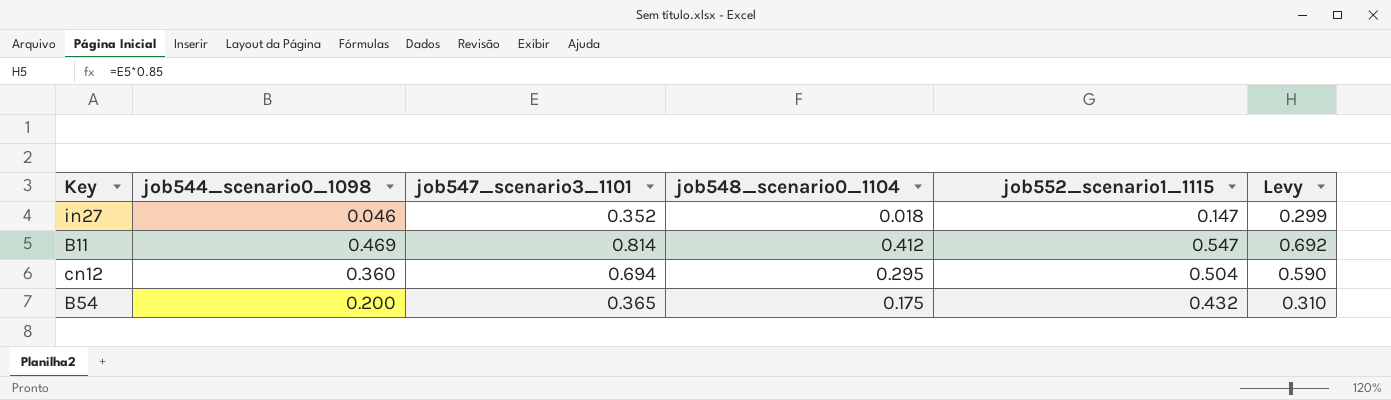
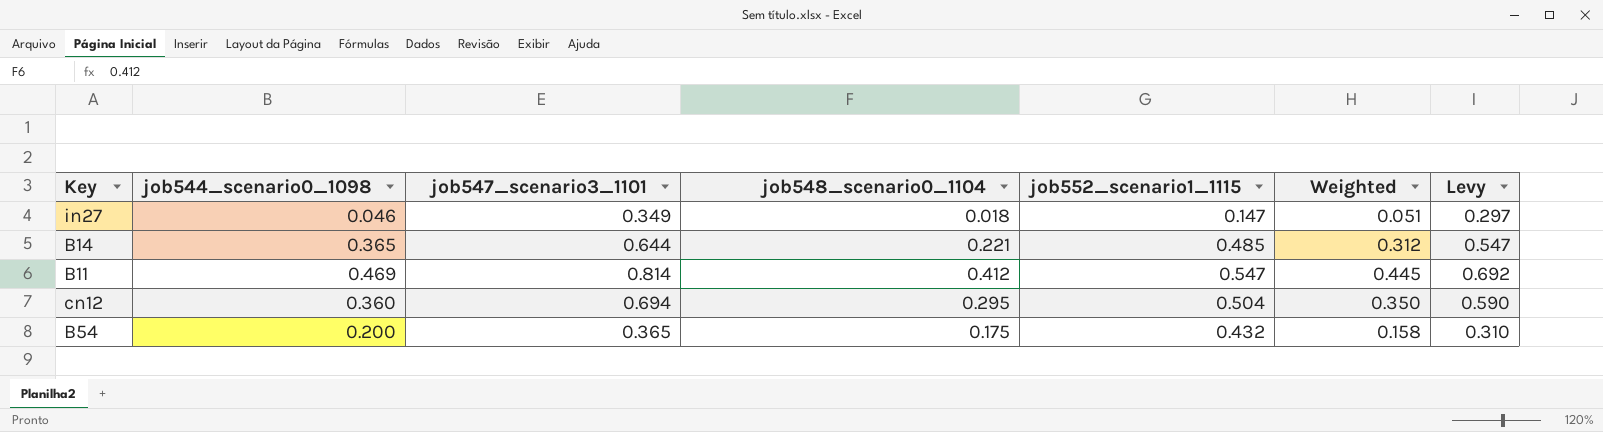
column Weighted | formula: none -> [job547_scenario3_1101] * [job552_scenario1_1115]
in27 | job547_scenario3_1101: 0.352 -> 0.349
in27 | Levy: 0.299 -> 0.297
row B14: none -> 0.365 | 0.644 | 0.221 | 0.485 | 0.312 | 0.547

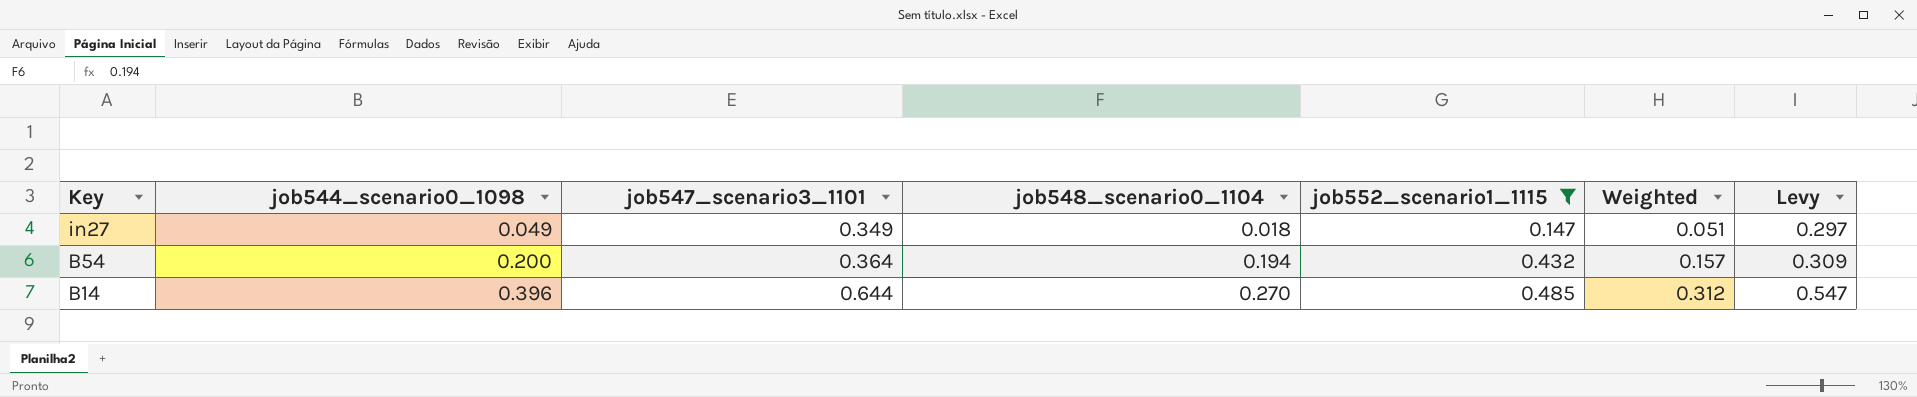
filter: none -> job552_scenario1_1115 <= 0.485
row order: none -> Key descending
in27 | job544_scenario0_1098: 0.046 -> 0.049
B54 | job547_scenario3_1101: 0.365 -> 0.364
B54 | job548_scenario0_1104: 0.175 -> 0.194
B54 | Weighted: 0.158 -> 0.157
B54 | Levy: 0.310 -> 0.309
B14 | job544_scenario0_1098: 0.365 -> 0.396
B14 | job548_scenario0_1104: 0.221 -> 0.270

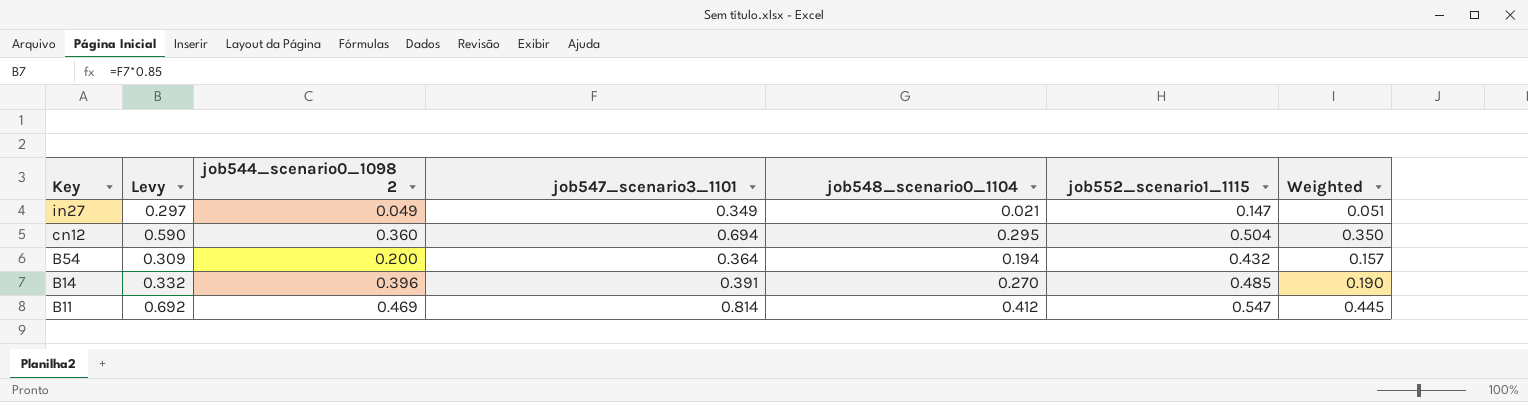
filter: job552_scenario1_1115 <= 0.485 -> none
column Levy | position: 7 -> 2
column name: job544_scenario0_1098 -> job544_scenario0_1098 2
in27 | job548_scenario0_1104: 0.018 -> 0.021
B14 | Levy: 0.547 -> 0.332
B14 | job547_scenario3_1101: 0.644 -> 0.391
B14 | Weighted: 0.312 -> 0.190

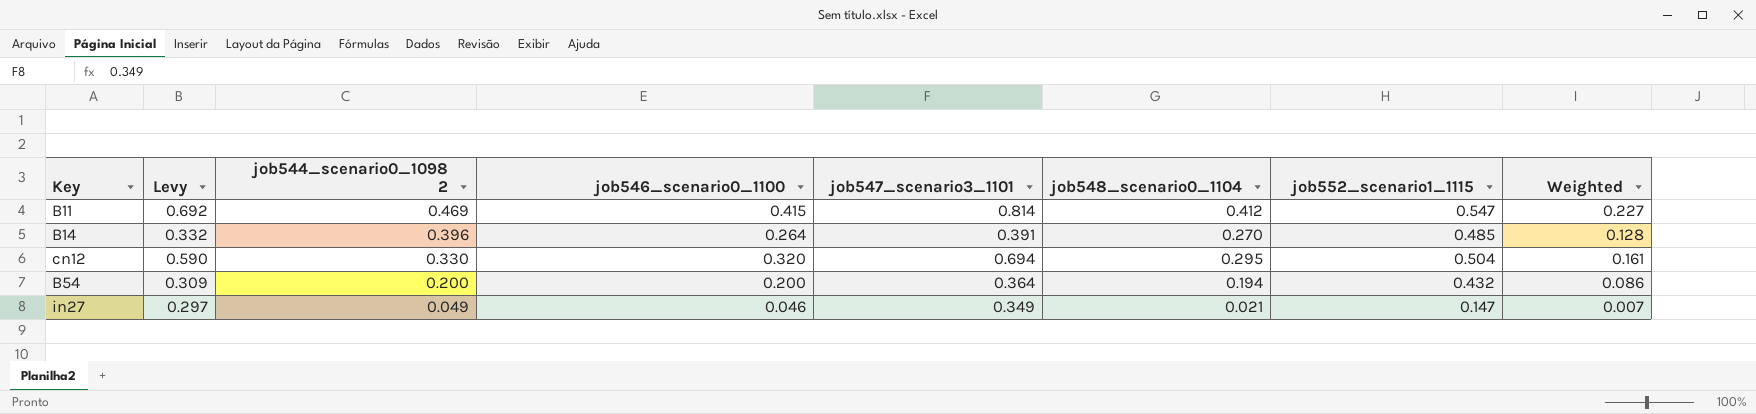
row order: Key descending -> job544_scenario0_1098 2 descending
column job546_scenario0_1100 | position: none -> 4
column Weighted | formula: [job547_scenario3_1101] * [job552_scenario1_1115] -> [job546_scenario0_1100] * [job552_scenario1_1115]
cn12 | job544_scenario0_1098 2: 0.360 -> 0.330

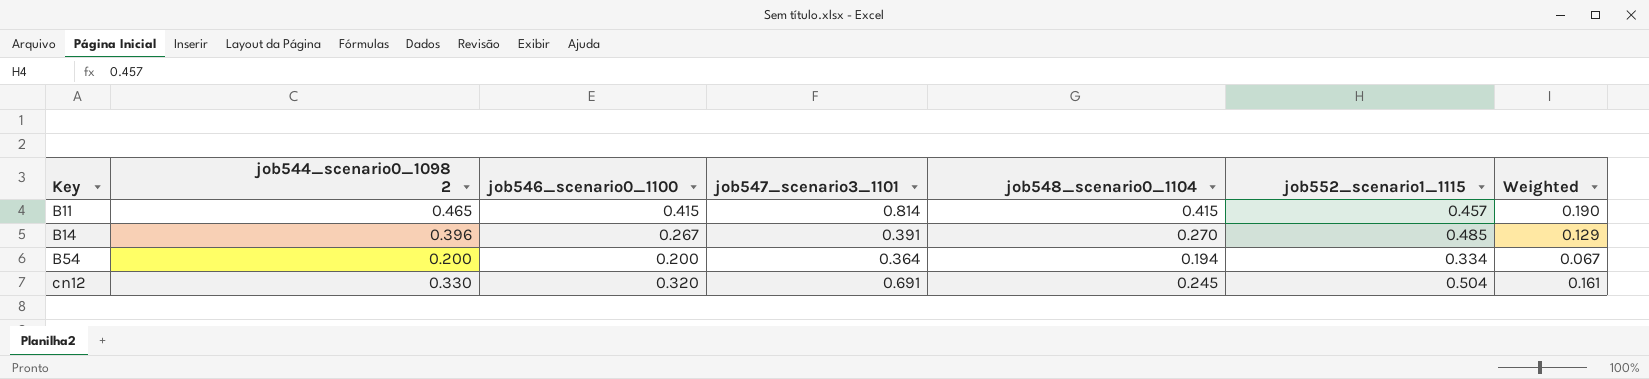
row order: job544_scenario0_1098 2 descending -> Key ascending
column Levy | formula: [job547_scenario3_1101] * 0.85 -> none
row in27: 0.297 | 0.049 | 0.046 | 0.349 | 0.021 | 0.147 | 0.007 -> none
B11 | job544_scenario0_1098 2: 0.469 -> 0.465
B11 | job548_scenario0_1104: 0.412 -> 0.415
B11 | job552_scenario1_1115: 0.547 -> 0.457
B11 | Weighted: 0.227 -> 0.190
B14 | job546_scenario0_1100: 0.264 -> 0.267
B14 | Weighted: 0.128 -> 0.129
B54 | job552_scenario1_1115: 0.432 -> 0.334
B54 | Weighted: 0.086 -> 0.067
cn12 | job547_scenario3_1101: 0.694 -> 0.691
cn12 | job548_scenario0_1104: 0.295 -> 0.245

